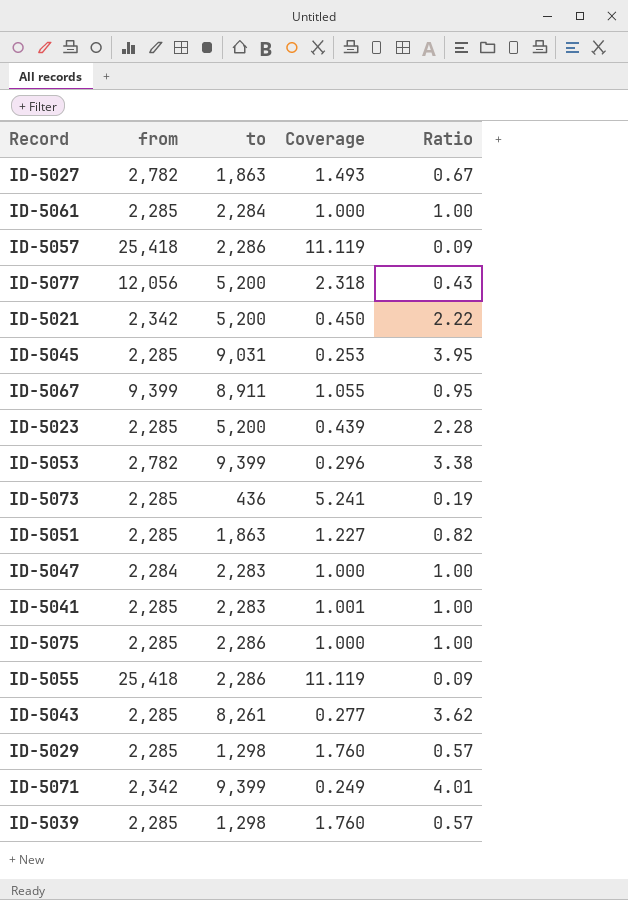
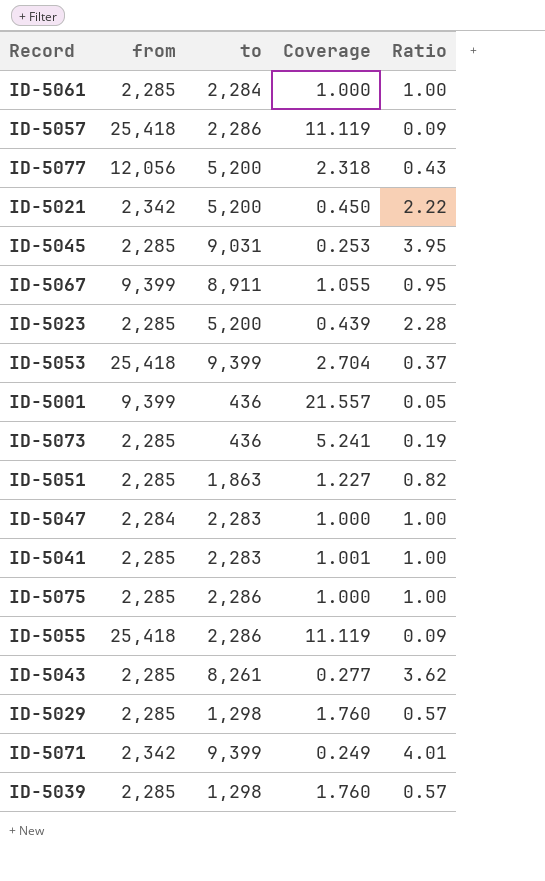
row ID-5027: 2,782 | 1,863 | 1.493 | 0.67 -> none
ID-5053 | from: 2,782 -> 25,418
ID-5053 | Coverage: 0.296 -> 2.704
ID-5053 | Ratio: 3.38 -> 0.37
row ID-5001: none -> 9,399 | 436 | 21.557 | 0.05

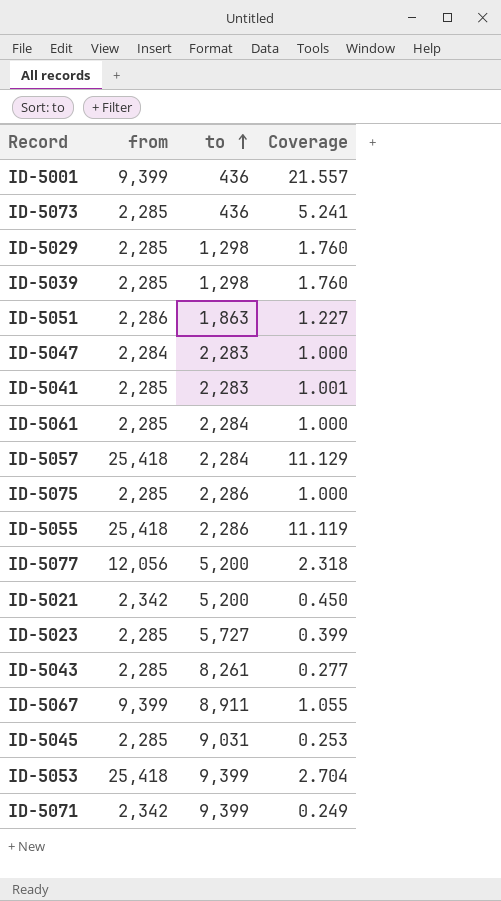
row order: none -> to ascending
column Ratio | formula: [to] / [from] -> none
ID-5051 | from: 2,285 -> 2,286
ID-5057 | to: 2,286 -> 2,284
ID-5057 | Coverage: 11.119 -> 11.129
ID-5023 | to: 5,200 -> 5,727
ID-5023 | Coverage: 0.439 -> 0.399

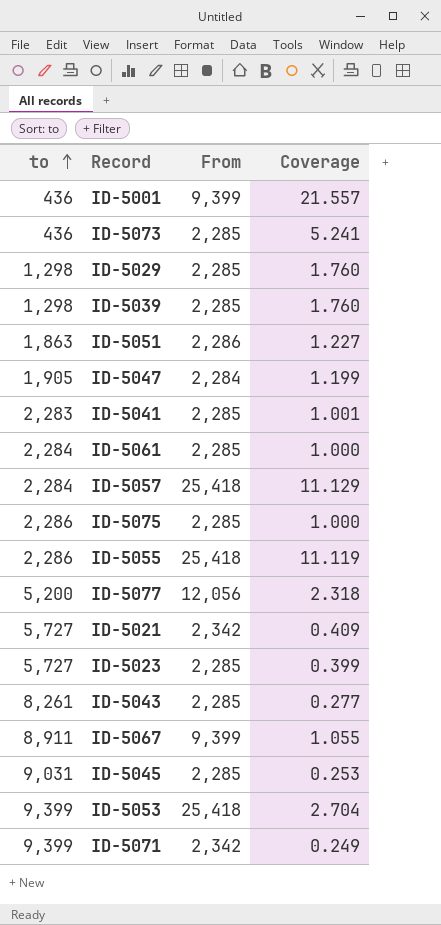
column to | position: 3 -> 1
column name: from -> From
ID-5047 | to: 2,283 -> 1,905
ID-5047 | Coverage: 1.000 -> 1.199
ID-5021 | to: 5,200 -> 5,727
ID-5021 | Coverage: 0.450 -> 0.409

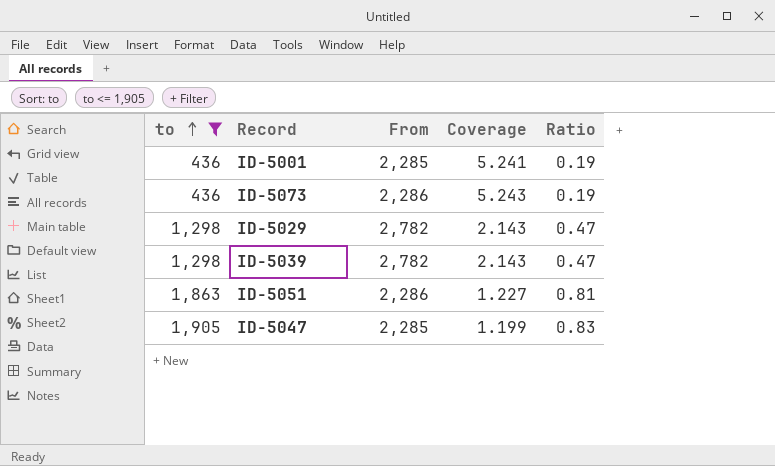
filter: none -> to <= 1,905
column Ratio | formula: none -> [to] / [From]
ID-5001 | From: 9,399 -> 2,285
ID-5001 | Coverage: 21.557 -> 5.241
ID-5073 | From: 2,285 -> 2,286
ID-5073 | Coverage: 5.241 -> 5.243
ID-5029 | From: 2,285 -> 2,782
ID-5029 | Coverage: 1.760 -> 2.143
ID-5039 | From: 2,285 -> 2,782
ID-5039 | Coverage: 1.760 -> 2.143
ID-5047 | From: 2,284 -> 2,285

